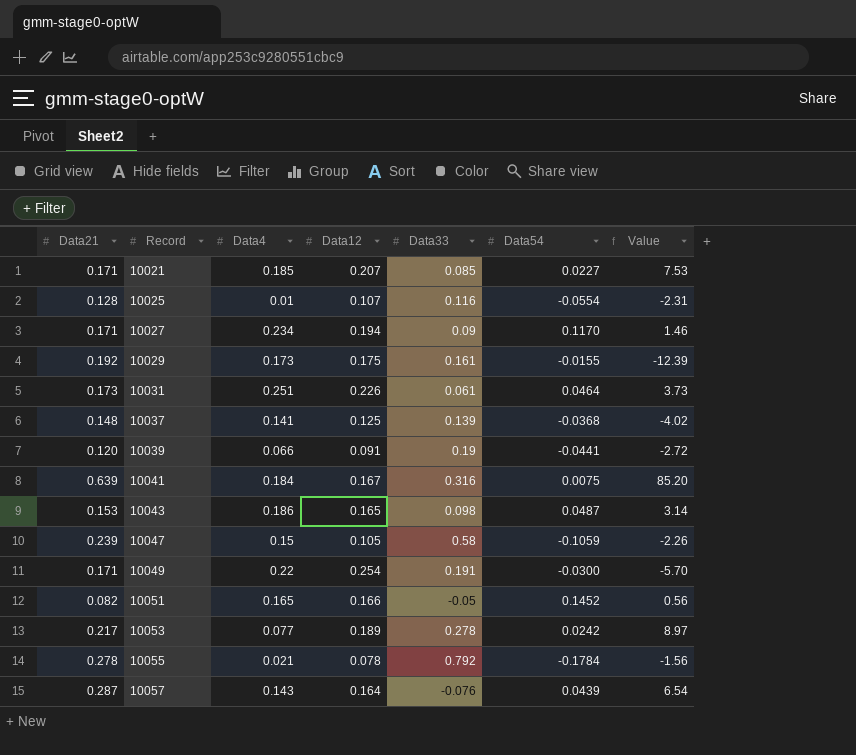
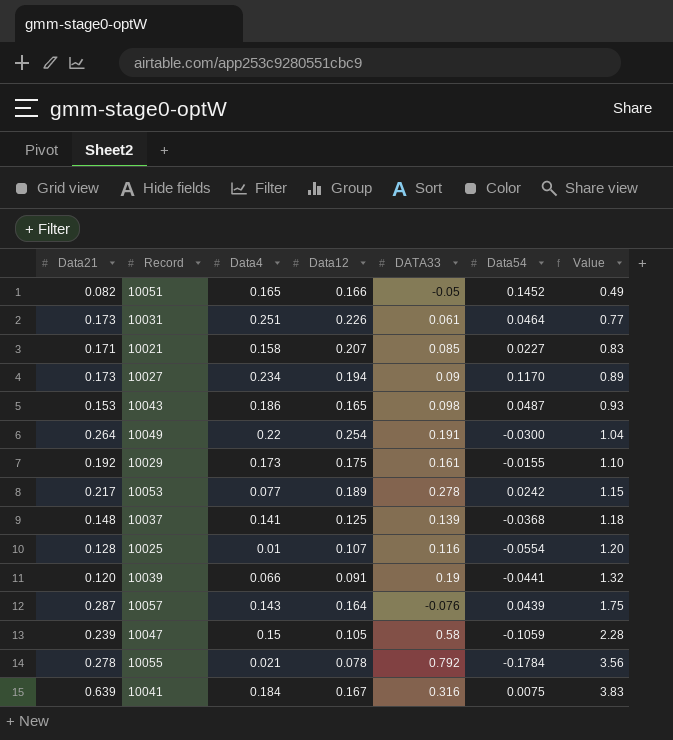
row order: Record ascending -> Value ascending
column name: Data33 -> DATA33
column Value | formula: [Data21] / [Data54] -> [Data21] / [Data12]
10021 | Data4: 0.185 -> 0.158
10027 | Data21: 0.171 -> 0.173
10049 | Data21: 0.171 -> 0.264

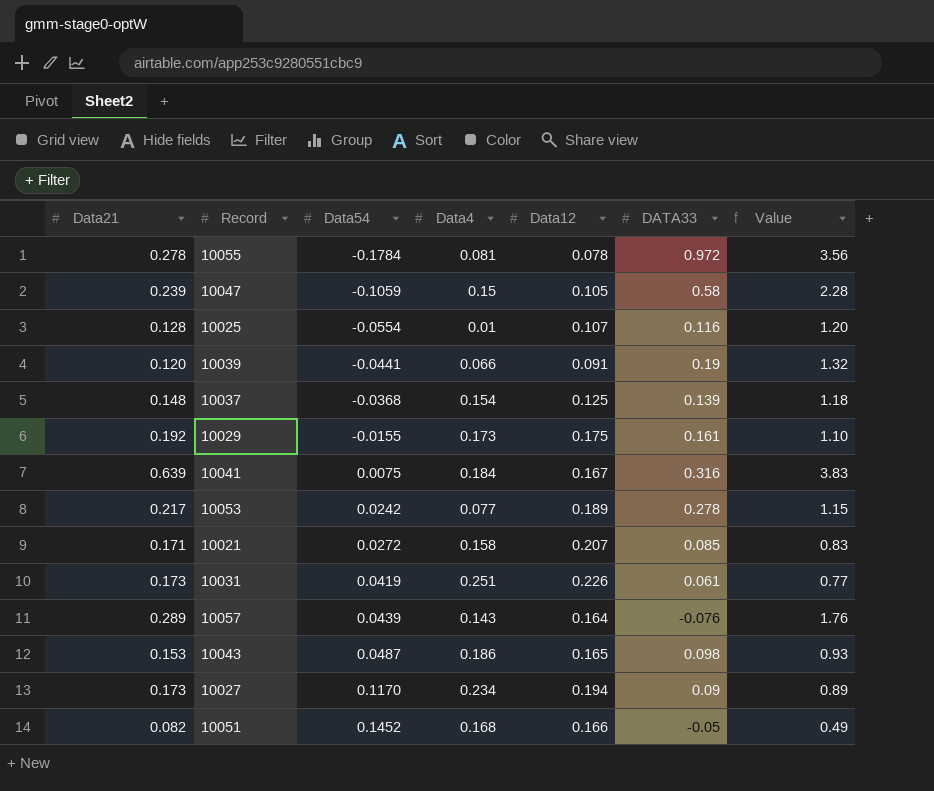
row order: Value ascending -> Data54 ascending
column Data54 | position: 6 -> 3
row 10049: 0.264 | 0.22 | 0.254 | 0.191 | -0.0300 | 1.04 -> none
10055 | Data4: 0.021 -> 0.081
10055 | DATA33: 0.792 -> 0.972
10037 | Data4: 0.141 -> 0.154
10021 | Data54: 0.0227 -> 0.0272
10031 | Data54: 0.0464 -> 0.0419
10057 | Data21: 0.287 -> 0.289
10057 | Value: 1.75 -> 1.76
10051 | Data4: 0.165 -> 0.168

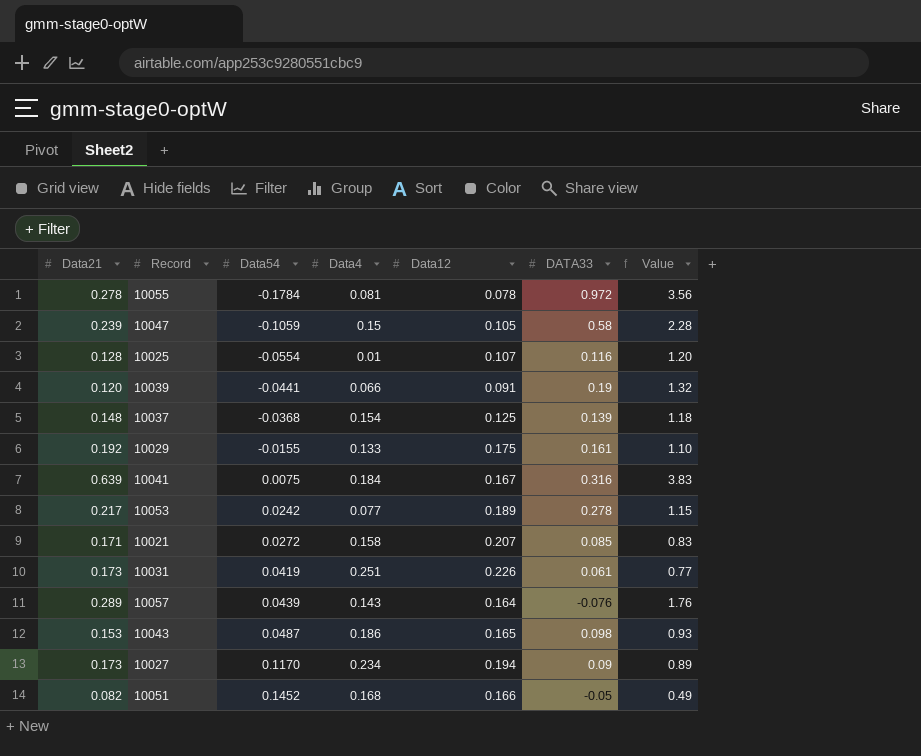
10029 | Data4: 0.173 -> 0.133

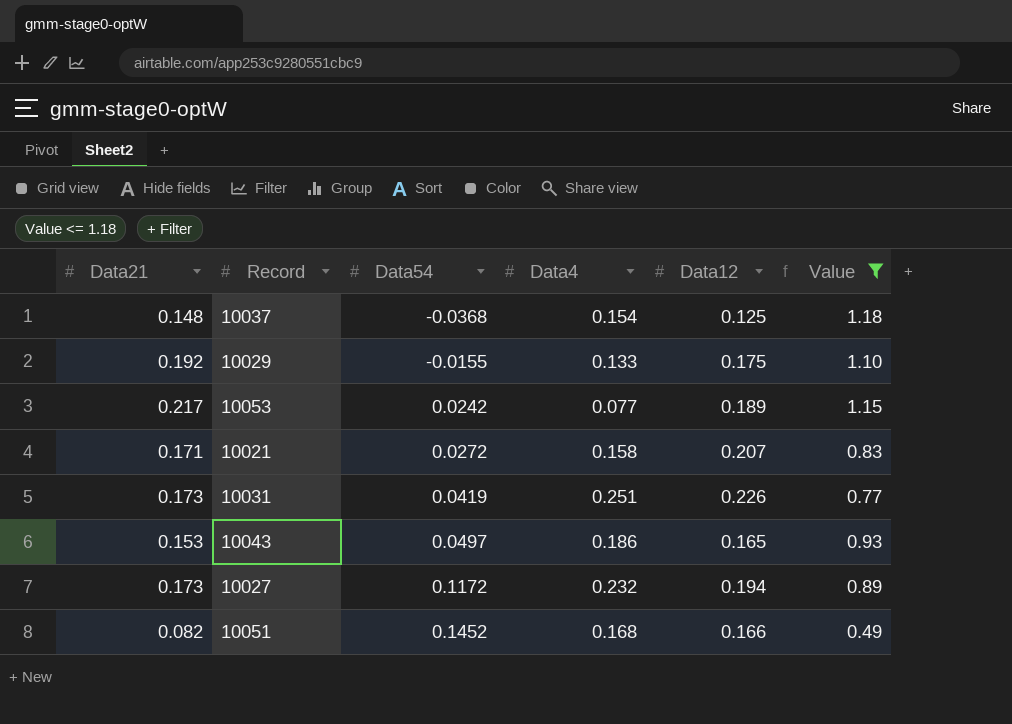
filter: none -> Value <= 1.18
column DATA33 | position: 6 -> none
10043 | Data54: 0.0487 -> 0.0497
10027 | Data54: 0.1170 -> 0.1172
10027 | Data4: 0.234 -> 0.232

